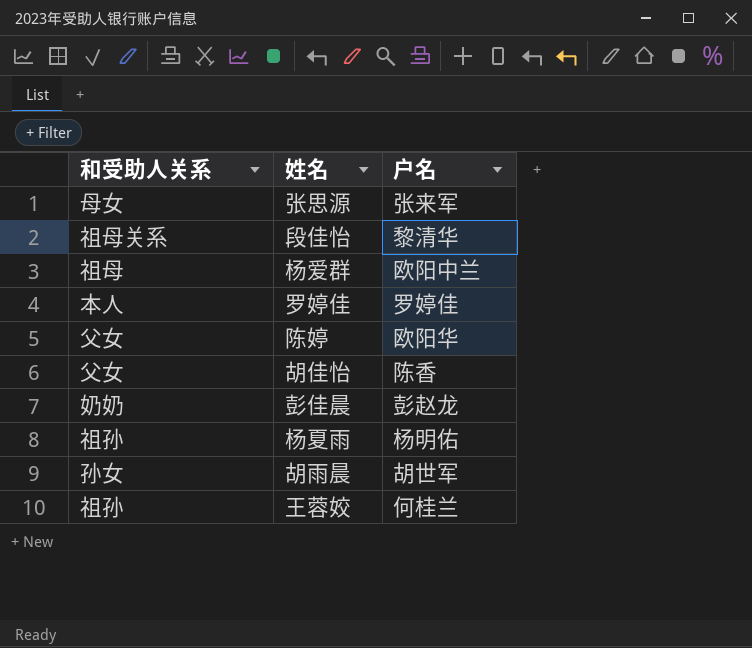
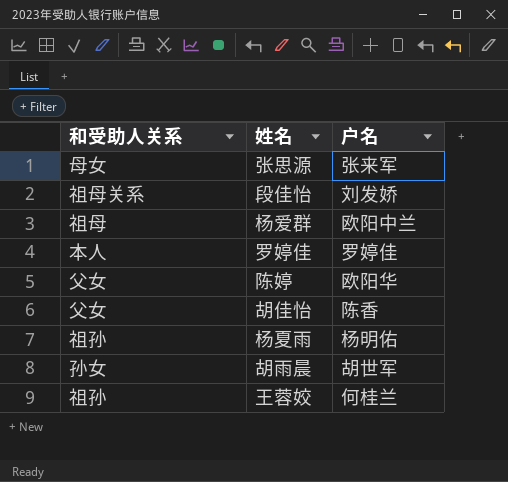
row 彭佳晨: 奶奶 | 彭赵龙 -> none
段佳怡 | 户名: 黎清华 -> 刘发娇

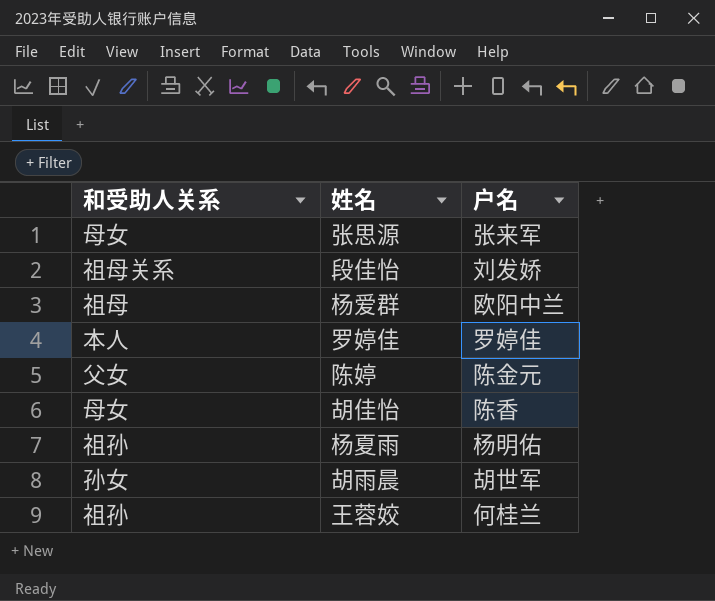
陈婷 | 户名: 欧阳华 -> 陈金元
胡佳怡 | 和受助人关系: 父女 -> 母女

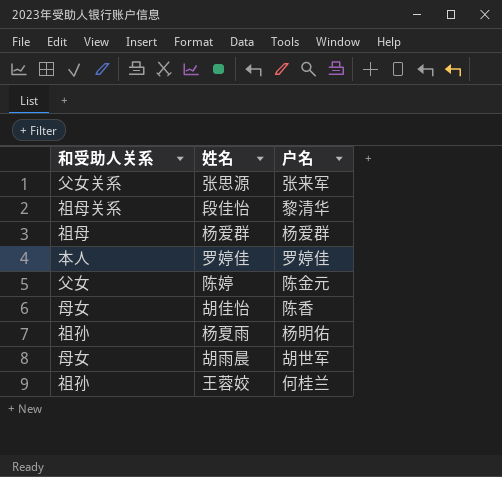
张思源 | 和受助人关系: 母女 -> 父女关系
段佳怡 | 户名: 刘发娇 -> 黎清华
杨爱群 | 户名: 欧阳中兰 -> 杨爱群
胡雨晨 | 和受助人关系: 孙女 -> 母女

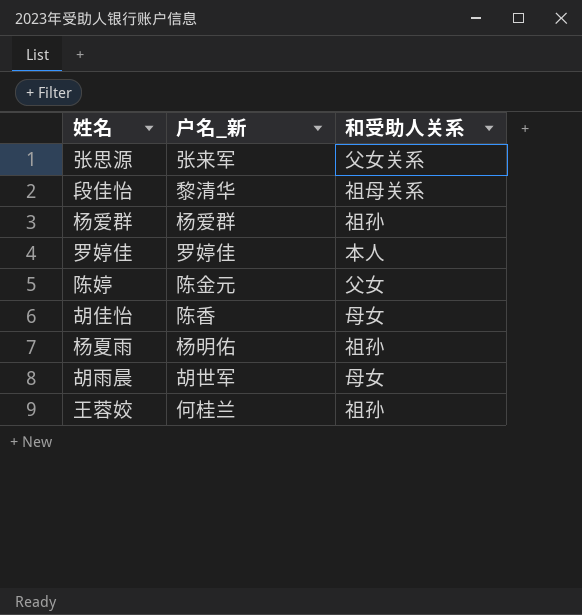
column name: 户名 -> 户名_新
column 和受助人关系 | position: 1 -> 3
杨爱群 | 和受助人关系: 祖母 -> 祖孙

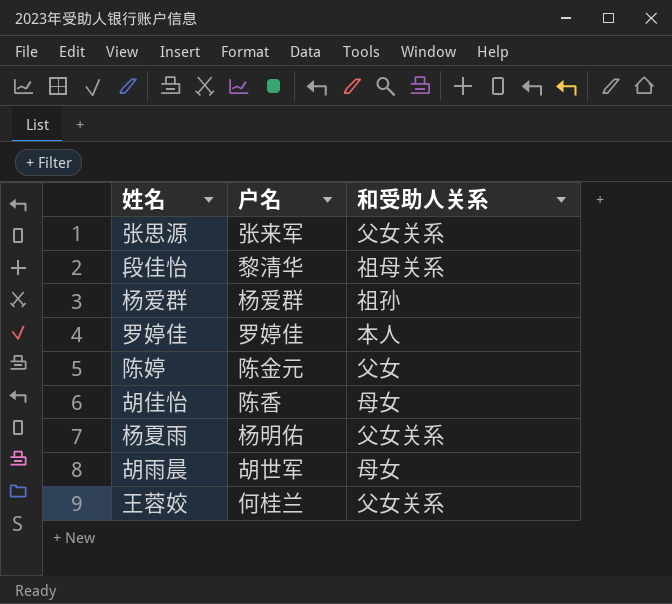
column name: 户名_新 -> 户名
杨夏雨 | 和受助人关系: 祖孙 -> 父女关系
王蓉姣 | 和受助人关系: 祖孙 -> 父女关系

